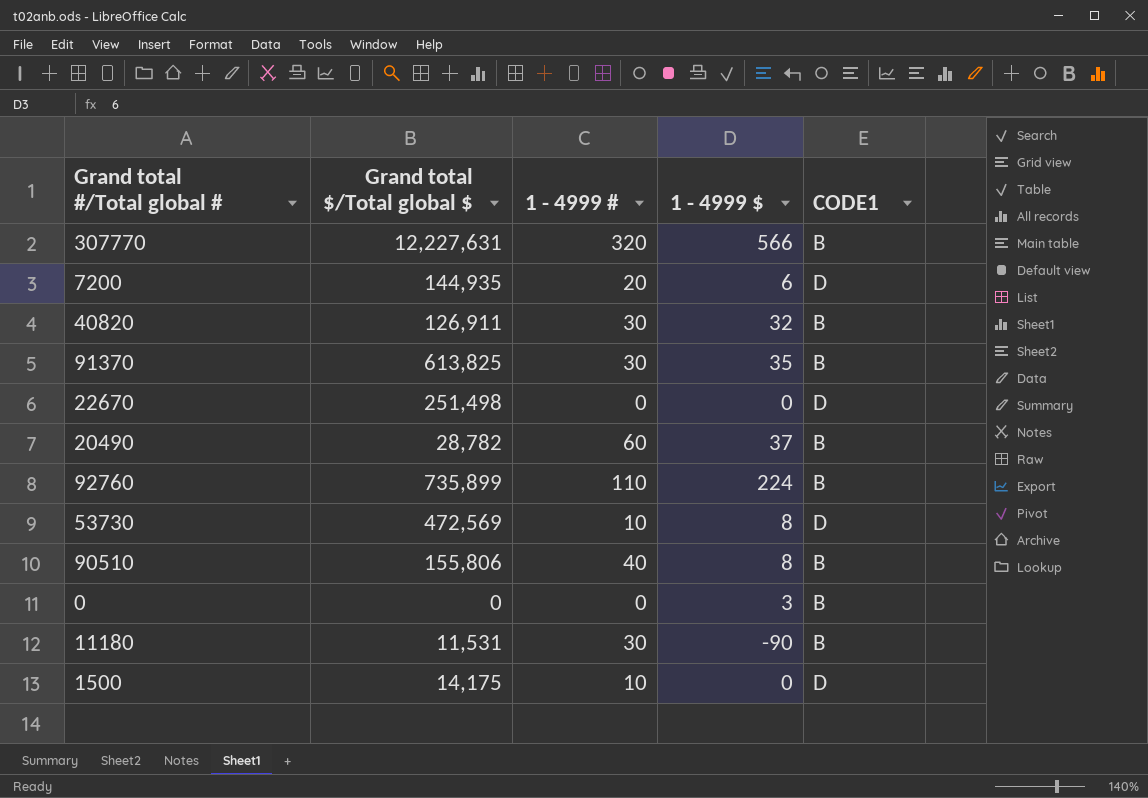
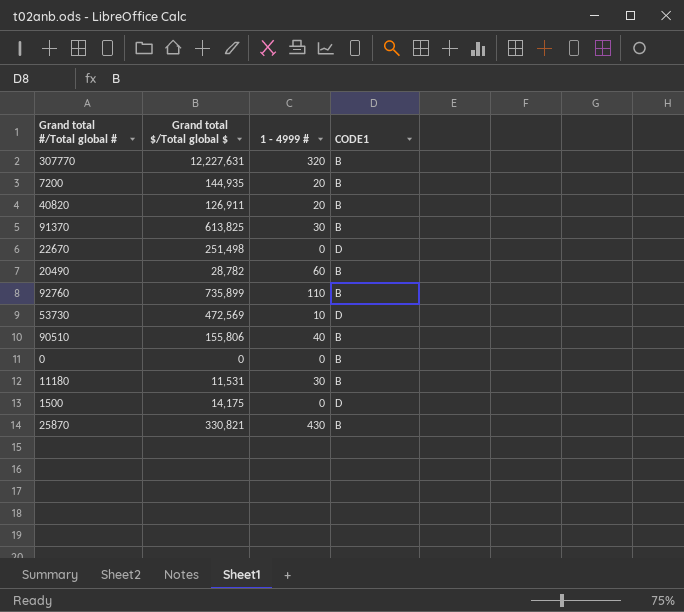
column 1 - 4999 $ | position: 4 -> none
7200 | CODE1: D -> B
40820 | 1 - 4999 #: 30 -> 20
1500 | 1 - 4999 #: 10 -> 0
row 25870: none -> 330,821 | 430 | B

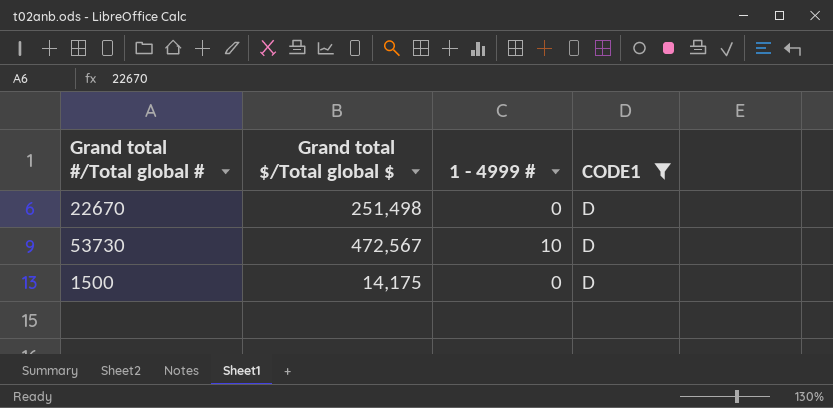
filter: none -> CODE1 = D
53730 | Grand total $/Total global $: 472,569 -> 472,567

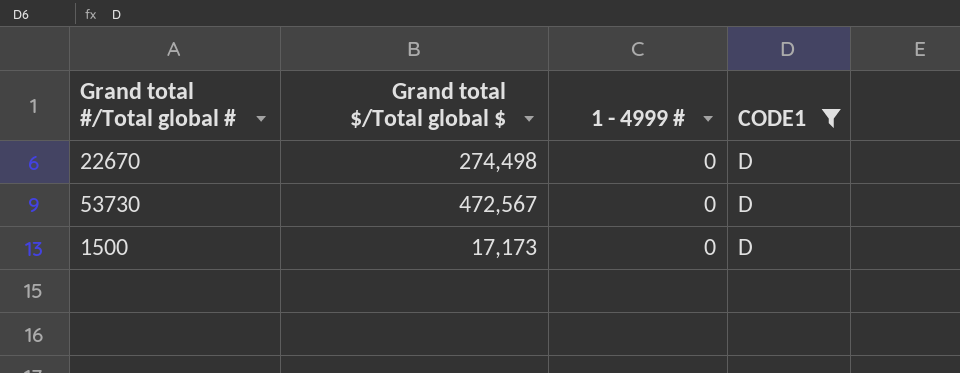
22670 | Grand total $/Total global $: 251,498 -> 274,498
53730 | 1 - 4999 #: 10 -> 0
1500 | Grand total $/Total global $: 14,175 -> 17,173

